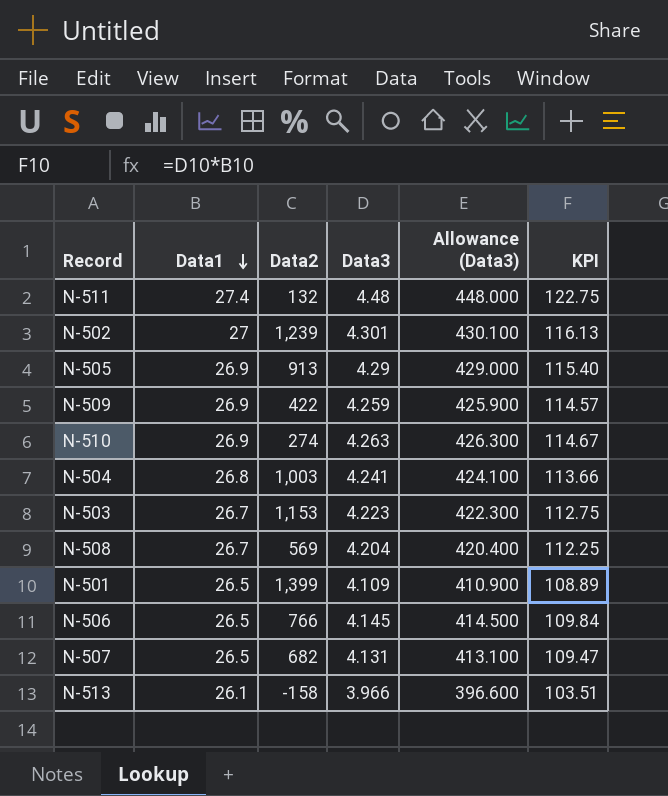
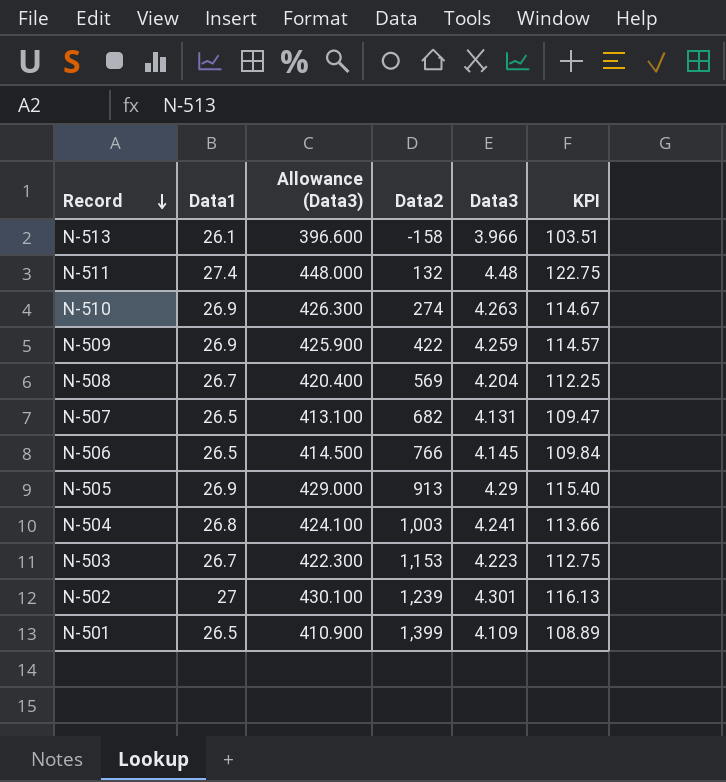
row order: Data1 descending -> Record descending
column Allowance (Data3) | position: 5 -> 3

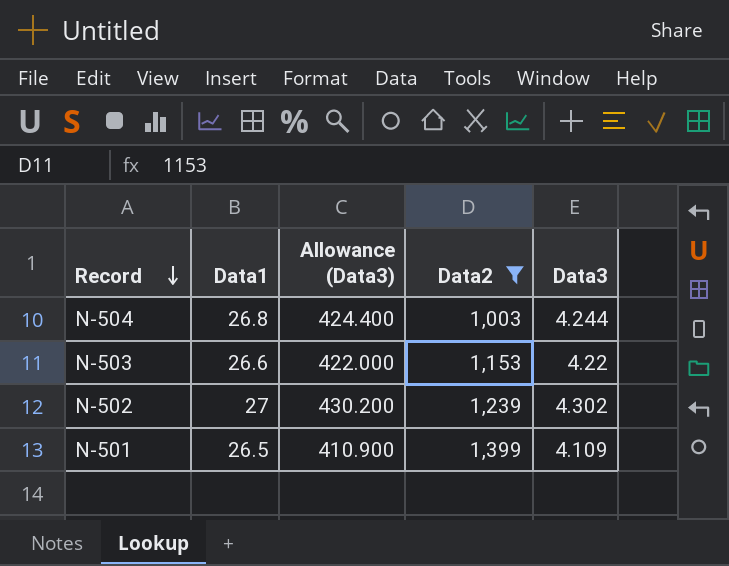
filter: none -> Data2 >= 1,003
column KPI | formula: [Data1] * [Data3] -> none
N-504 | Allowance (Data3): 424.100 -> 424.400
N-504 | Data3: 4.241 -> 4.244
N-503 | Data1: 26.7 -> 26.6
N-503 | Allowance (Data3): 422.300 -> 422.000
N-503 | Data3: 4.223 -> 4.22
N-502 | Allowance (Data3): 430.100 -> 430.200
N-502 | Data3: 4.301 -> 4.302

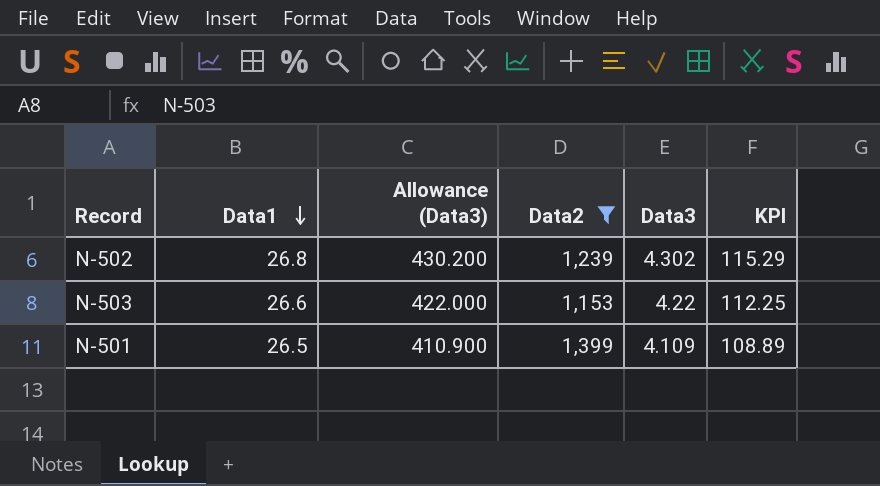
row order: Record descending -> Data1 descending
column KPI | formula: none -> [Data1] * [Data3]
row N-504: 26.8 | 424.400 | 1,003 | 4.244 -> none
N-502 | Data1: 27 -> 26.8

